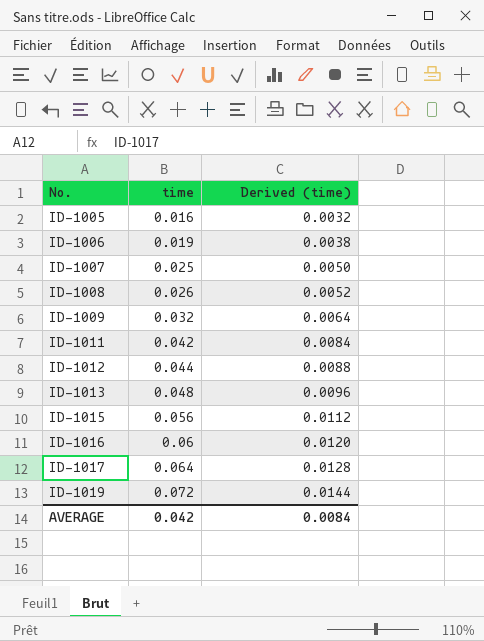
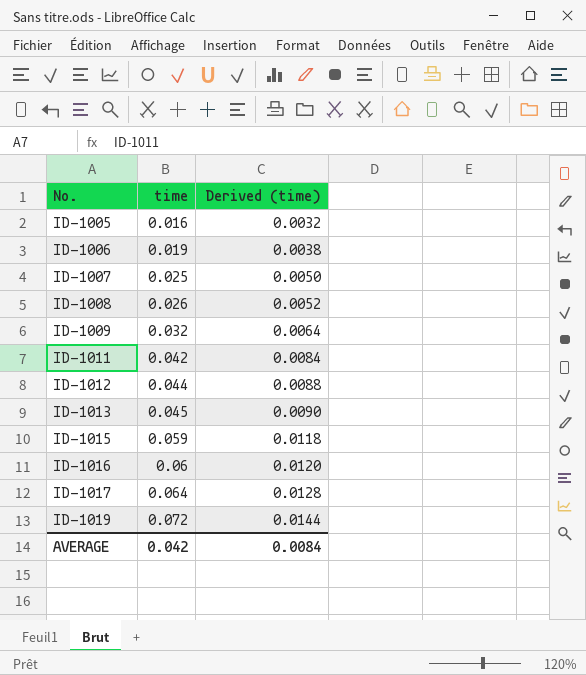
ID-1013 | time: 0.048 -> 0.045
ID-1013 | Derived (time): 0.0096 -> 0.0090
ID-1015 | time: 0.056 -> 0.059
ID-1015 | Derived (time): 0.0112 -> 0.0118

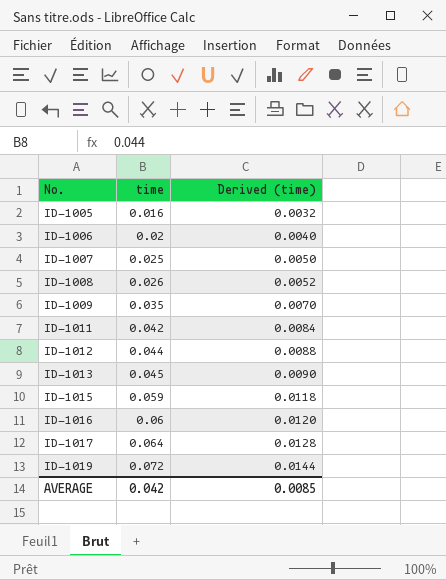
ID-1006 | time: 0.019 -> 0.02
ID-1006 | Derived (time): 0.0038 -> 0.0040
ID-1009 | time: 0.032 -> 0.035
ID-1009 | Derived (time): 0.0064 -> 0.0070
AVERAGE | Derived (time): 0.0084 -> 0.0085

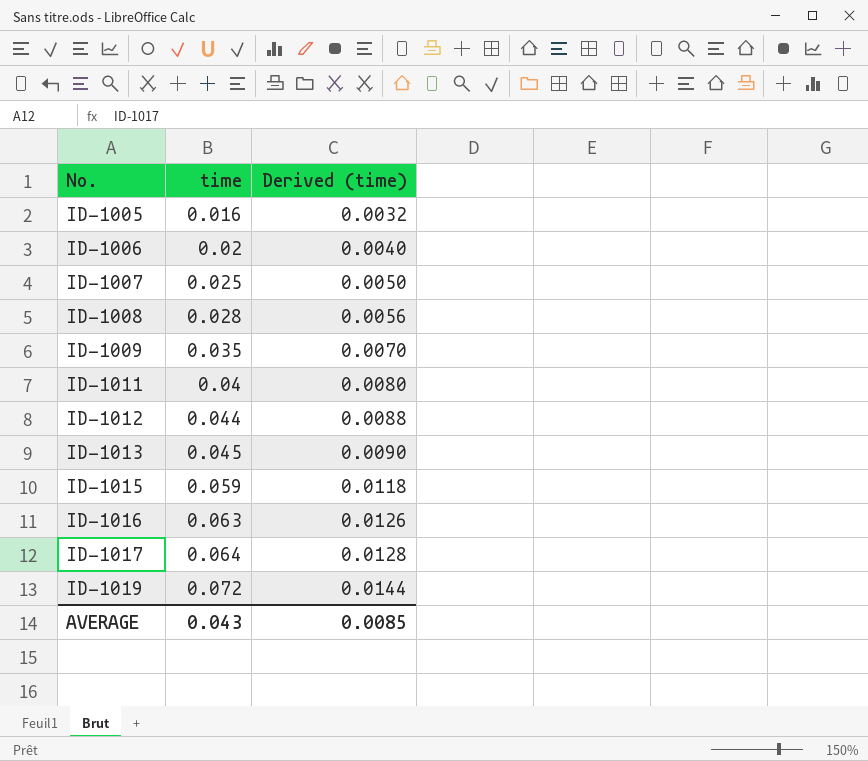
ID-1008 | time: 0.026 -> 0.028
ID-1008 | Derived (time): 0.0052 -> 0.0056
ID-1011 | time: 0.042 -> 0.04
ID-1011 | Derived (time): 0.0084 -> 0.0080
ID-1016 | time: 0.06 -> 0.063
ID-1016 | Derived (time): 0.0120 -> 0.0126
AVERAGE | time: 0.042 -> 0.043

